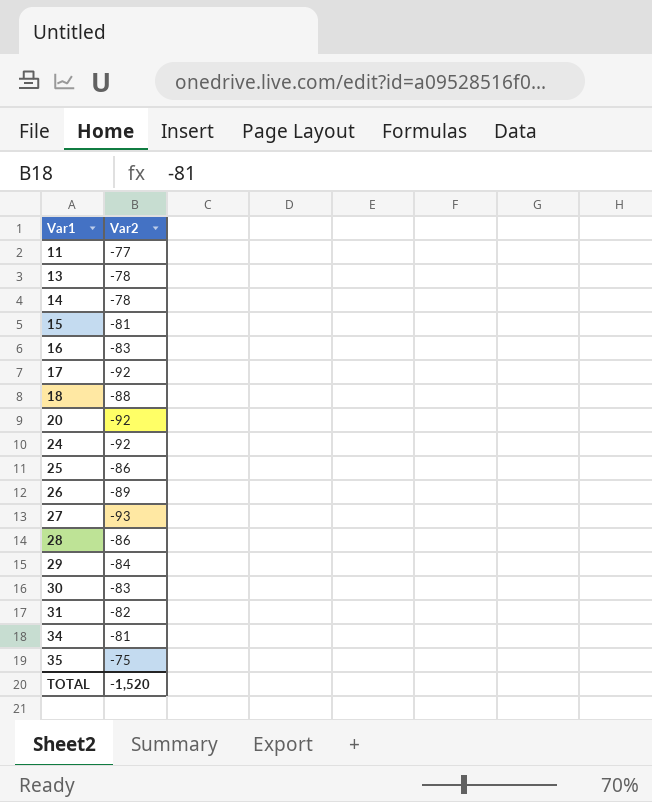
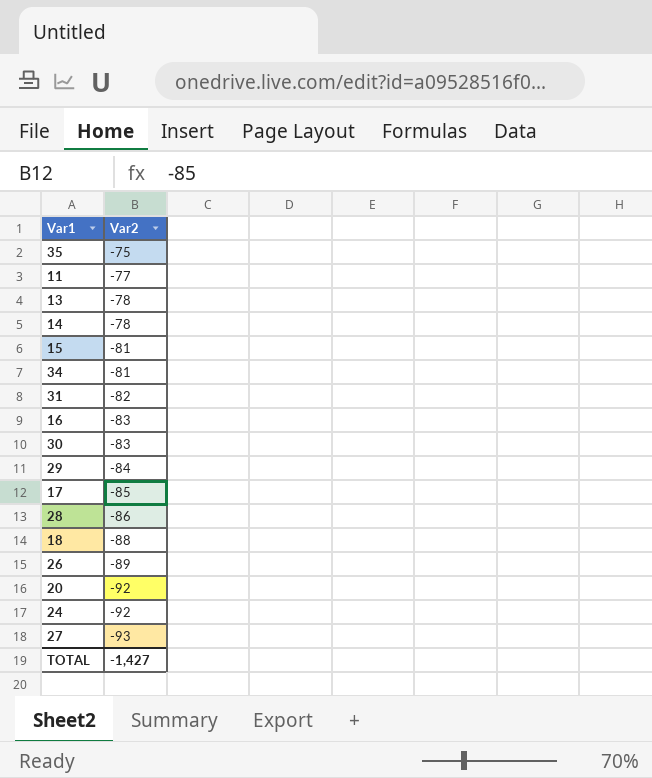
row order: Var1 ascending -> Var2 descending
row 25: -86 -> none
17 | Var2: -92 -> -85
TOTAL | Var2: -1,520 -> -1,427

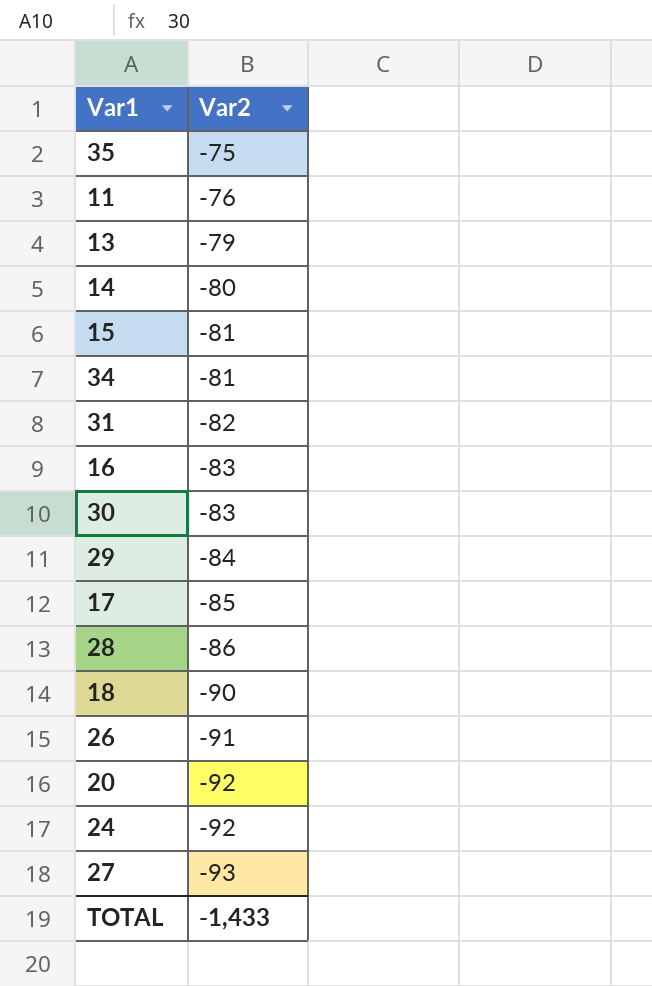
11 | Var2: -77 -> -76
13 | Var2: -78 -> -79
14 | Var2: -78 -> -80
18 | Var2: -88 -> -90
26 | Var2: -89 -> -91
TOTAL | Var2: -1,427 -> -1,433

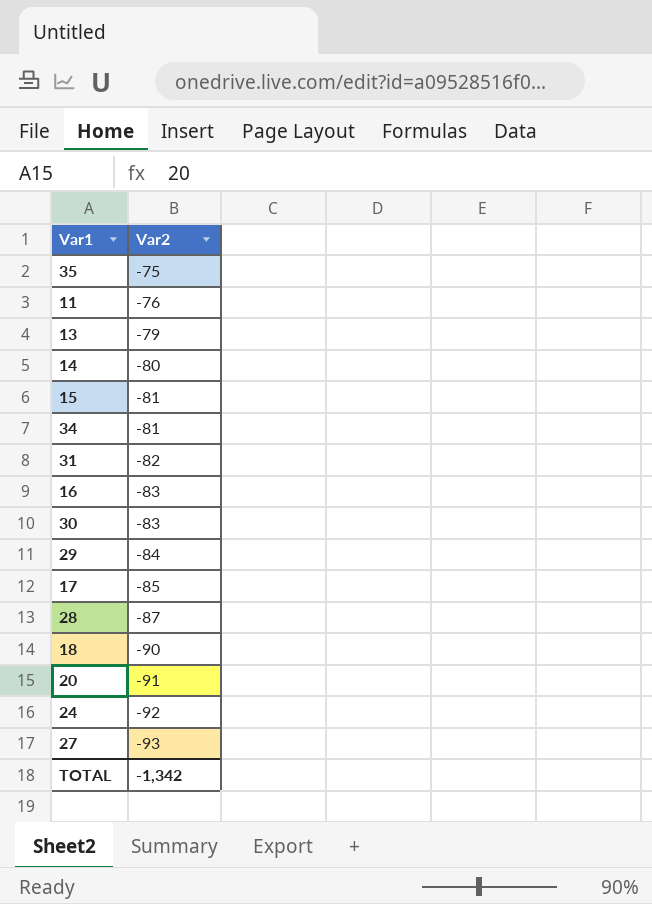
row 26: -91 -> none
28 | Var2: -86 -> -87
20 | Var2: -92 -> -91
TOTAL | Var2: -1,433 -> -1,342

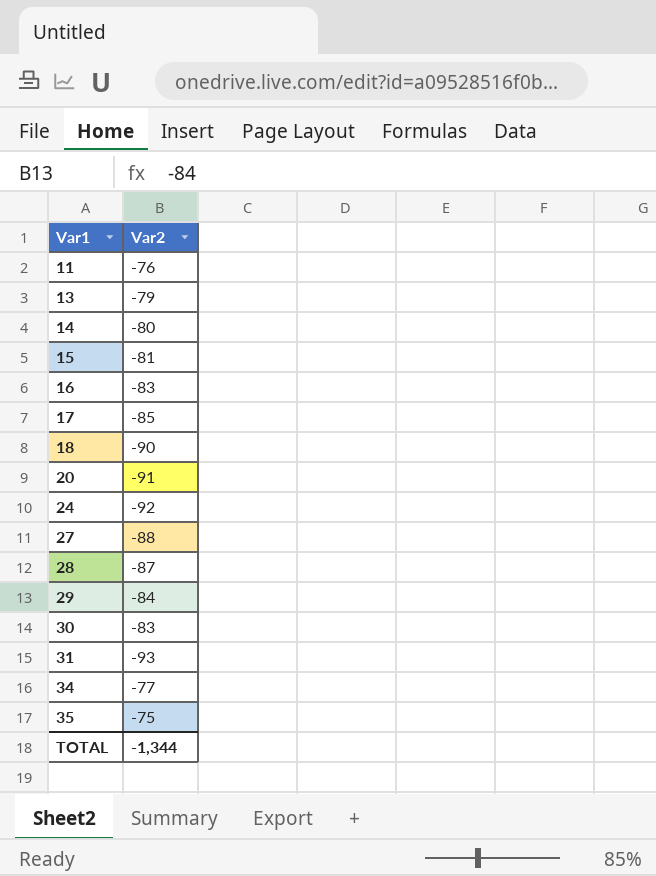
row order: Var2 descending -> Var1 ascending
27 | Var2: -93 -> -88
31 | Var2: -82 -> -93
34 | Var2: -81 -> -77
TOTAL | Var2: -1,342 -> -1,344

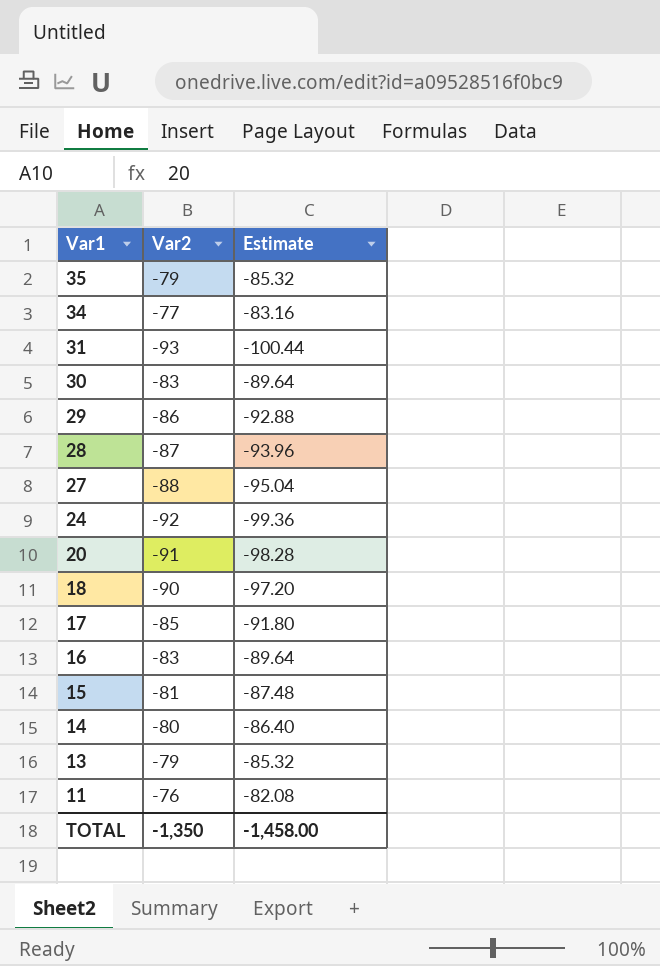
row order: Var1 ascending -> Var1 descending
column Estimate | formula: none -> [Var2] * 1.08
35 | Var2: -75 -> -79
29 | Var2: -84 -> -86
TOTAL | Var2: -1,344 -> -1,350

